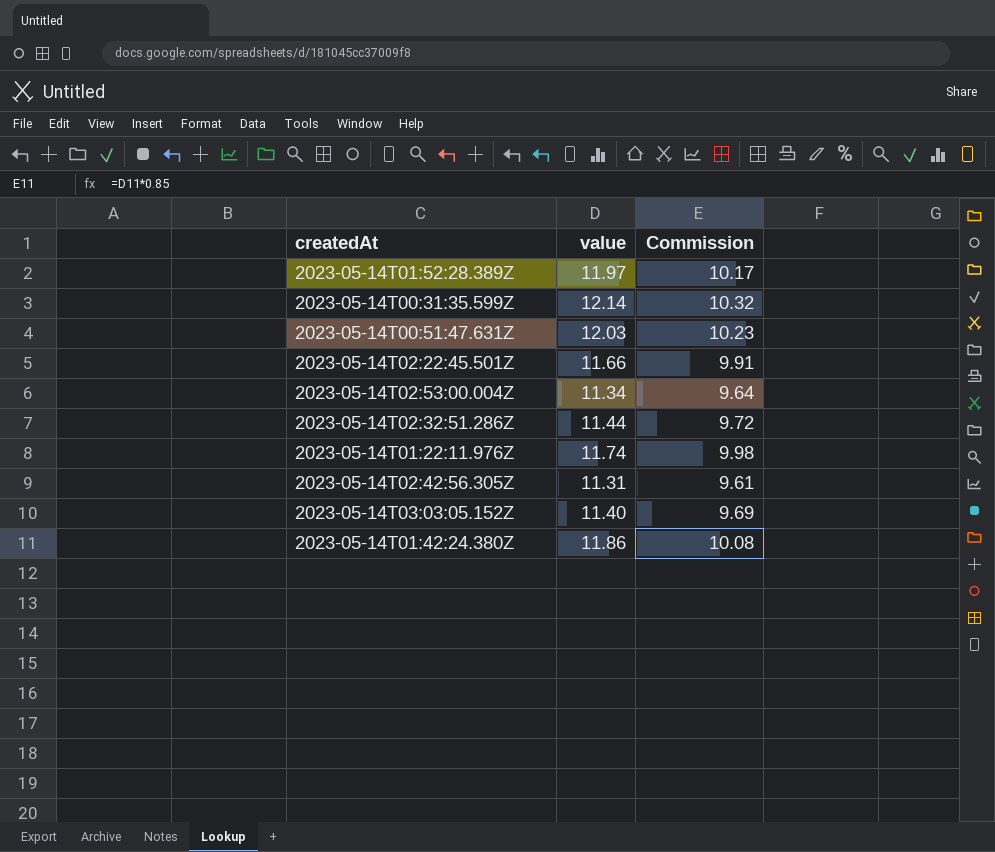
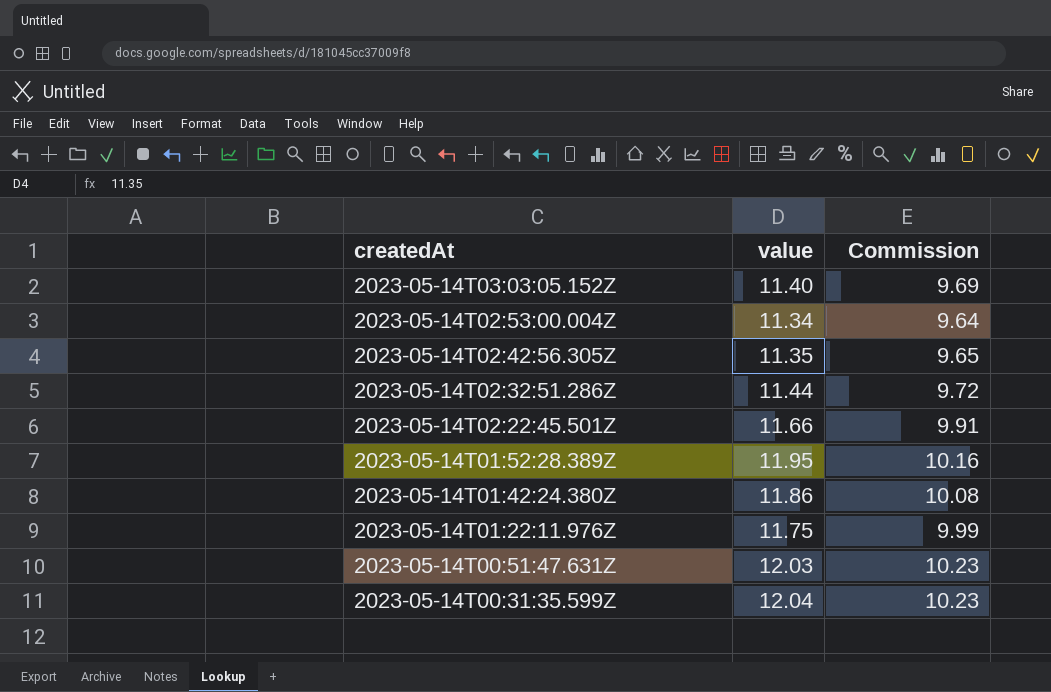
row order: none -> createdAt descending
2023-05-14T02:42:56.305Z | value: 11.31 -> 11.35
2023-05-14T02:42:56.305Z | Commission: 9.61 -> 9.65
2023-05-14T01:52:28.389Z | value: 11.97 -> 11.95
2023-05-14T01:52:28.389Z | Commission: 10.17 -> 10.16
2023-05-14T01:22:11.976Z | value: 11.74 -> 11.75
2023-05-14T01:22:11.976Z | Commission: 9.98 -> 9.99
2023-05-14T00:31:35.599Z | value: 12.14 -> 12.04
2023-05-14T00:31:35.599Z | Commission: 10.32 -> 10.23

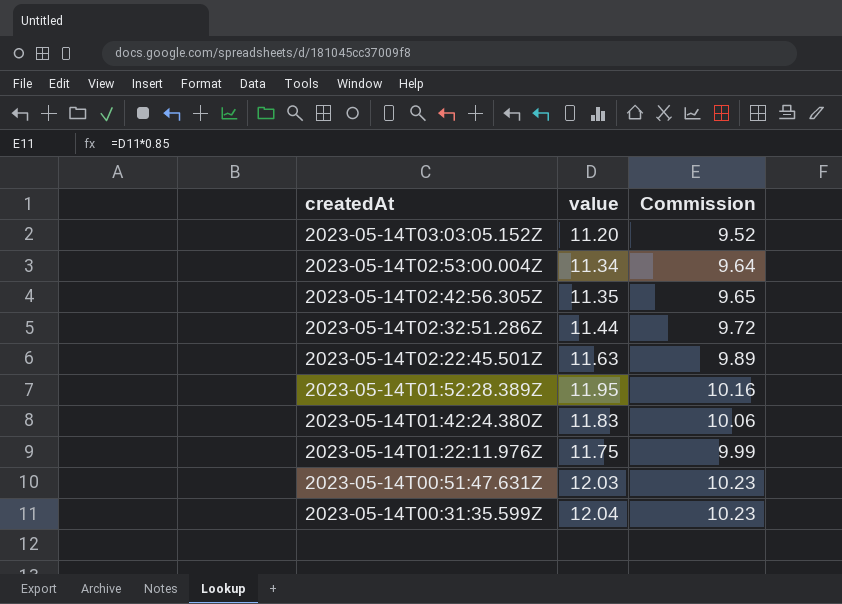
2023-05-14T03:03:05.152Z | value: 11.40 -> 11.20
2023-05-14T03:03:05.152Z | Commission: 9.69 -> 9.52
2023-05-14T02:22:45.501Z | value: 11.66 -> 11.63
2023-05-14T02:22:45.501Z | Commission: 9.91 -> 9.89
2023-05-14T01:42:24.380Z | value: 11.86 -> 11.83
2023-05-14T01:42:24.380Z | Commission: 10.08 -> 10.06

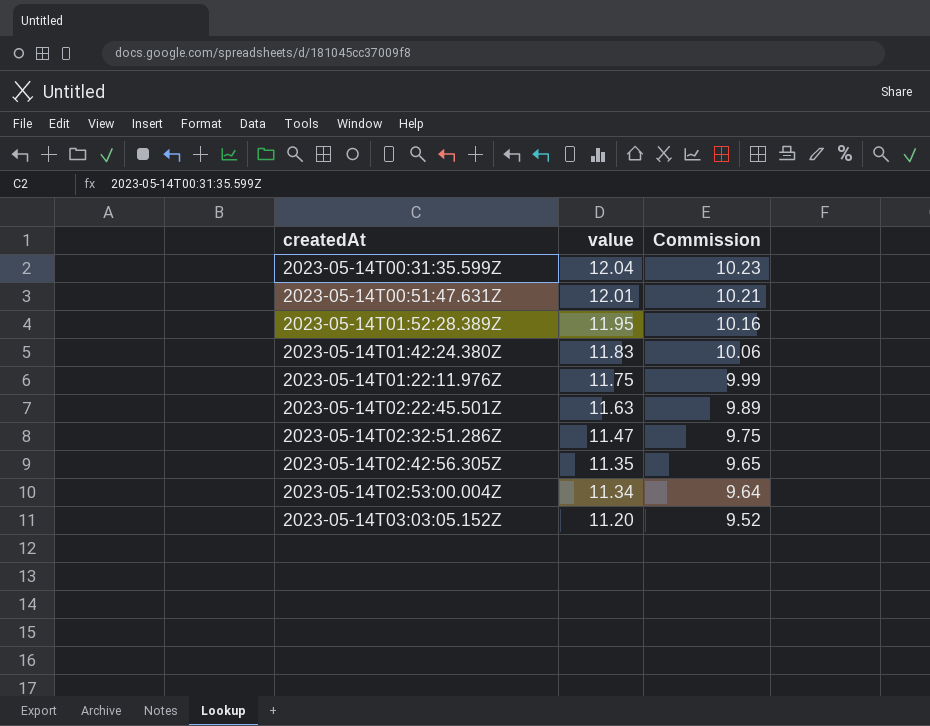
row order: createdAt descending -> value descending
2023-05-14T00:51:47.631Z | value: 12.03 -> 12.01
2023-05-14T00:51:47.631Z | Commission: 10.23 -> 10.21
2023-05-14T02:32:51.286Z | value: 11.44 -> 11.47
2023-05-14T02:32:51.286Z | Commission: 9.72 -> 9.75

